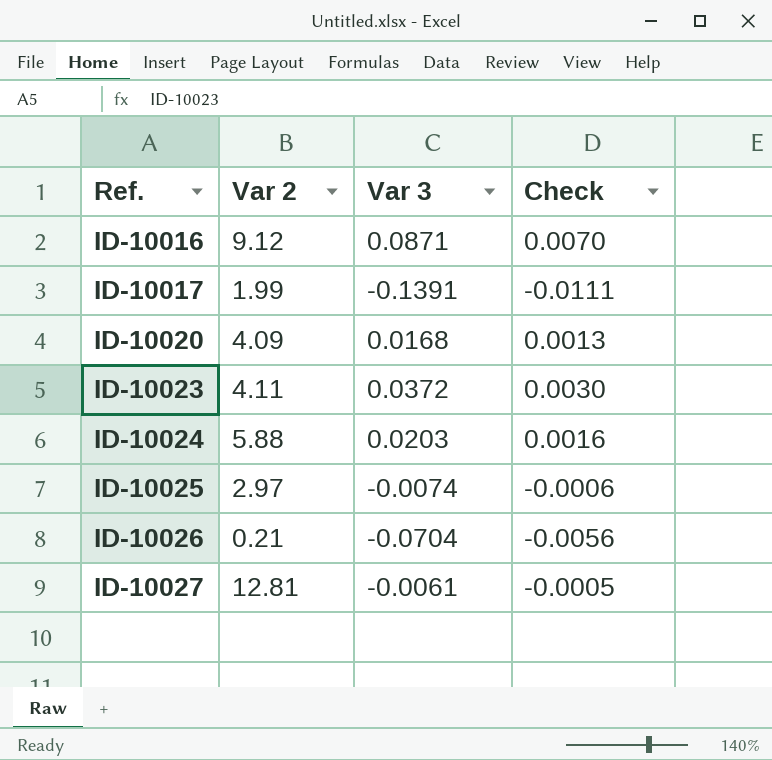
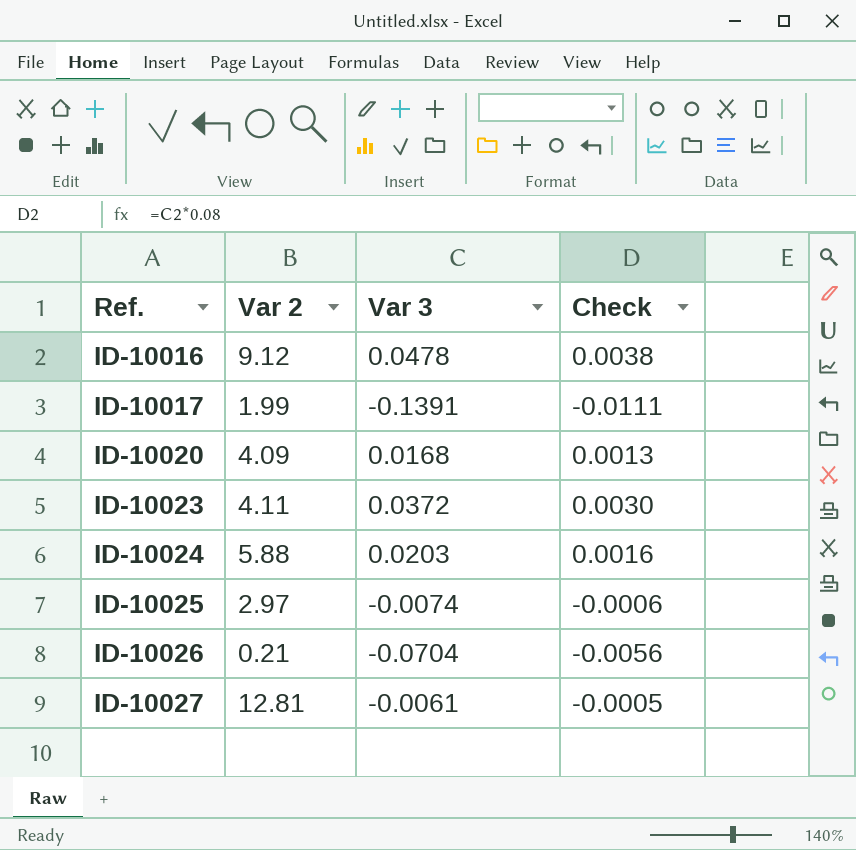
ID-10016 | Var 3: 0.0871 -> 0.0478
ID-10016 | Check: 0.0070 -> 0.0038

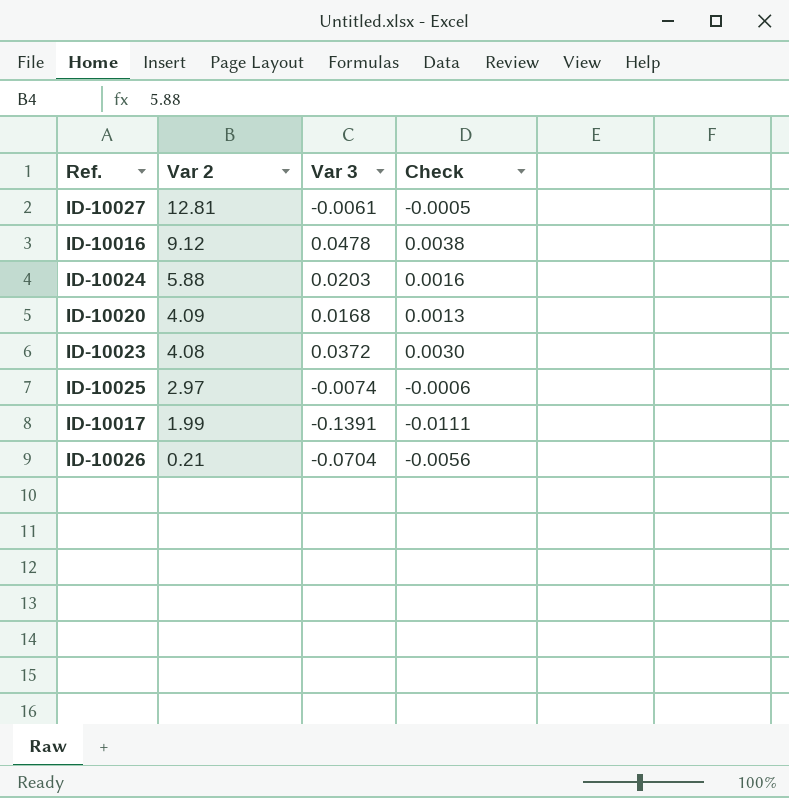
row order: Ref. ascending -> Var 2 descending
ID-10023 | Var 2: 4.11 -> 4.08

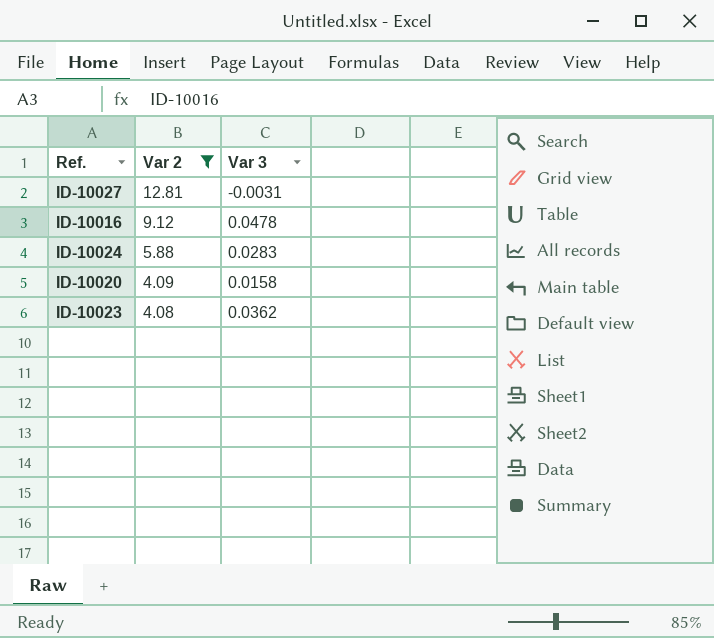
filter: none -> Var 2 >= 4.08
column Check | formula: [Var 3] * 0.08 -> none
ID-10027 | Var 3: -0.0061 -> -0.0031
ID-10024 | Var 3: 0.0203 -> 0.0283
ID-10020 | Var 3: 0.0168 -> 0.0158
ID-10023 | Var 3: 0.0372 -> 0.0362

